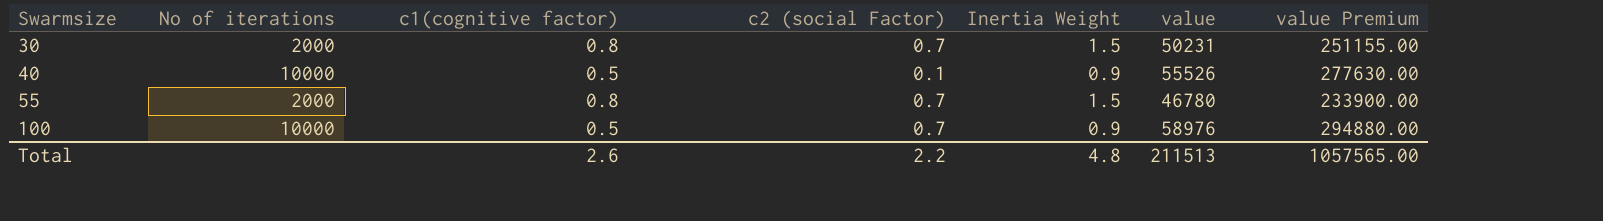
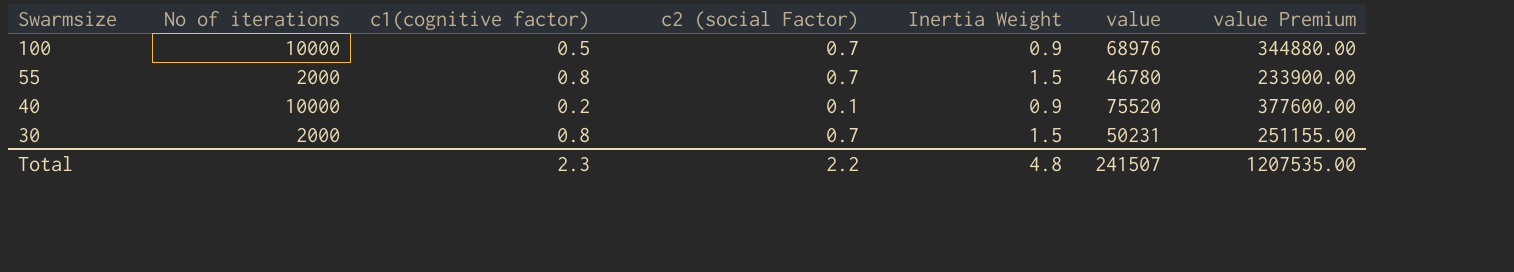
row order: Swarmsize ascending -> Swarmsize descending
100 | value: 58976 -> 68976
100 | value Premium: 294880.00 -> 344880.00
40 | c1(cognitive factor): 0.5 -> 0.2
40 | value: 55526 -> 75520
40 | value Premium: 277630.00 -> 377600.00
Total | c1(cognitive factor): 2.6 -> 2.3
Total | value: 211513 -> 241507
Total | value Premium: 1057565.00 -> 1207535.00

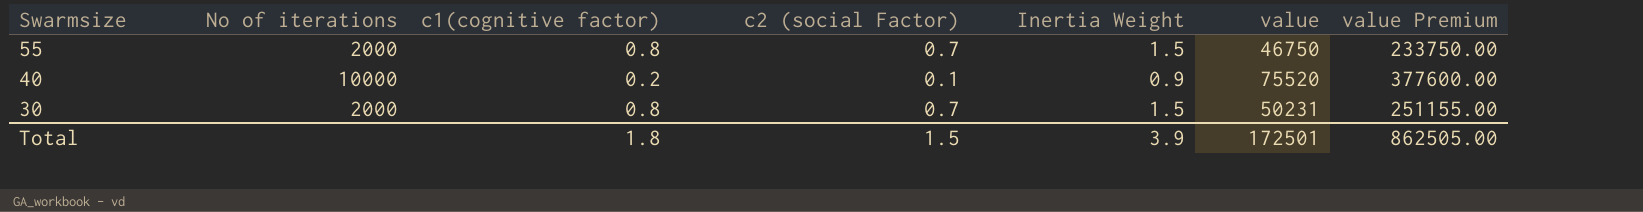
row 100: 10000 | 0.5 | 0.7 | 0.9 | 68976 | 344880.00 -> none
55 | value: 46780 -> 46750
55 | value Premium: 233900.00 -> 233750.00
Total | c1(cognitive factor): 2.3 -> 1.8
Total | c2 (social Factor): 2.2 -> 1.5
Total | Inertia Weight: 4.8 -> 3.9
Total | value: 241507 -> 172501
Total | value Premium: 1207535.00 -> 862505.00

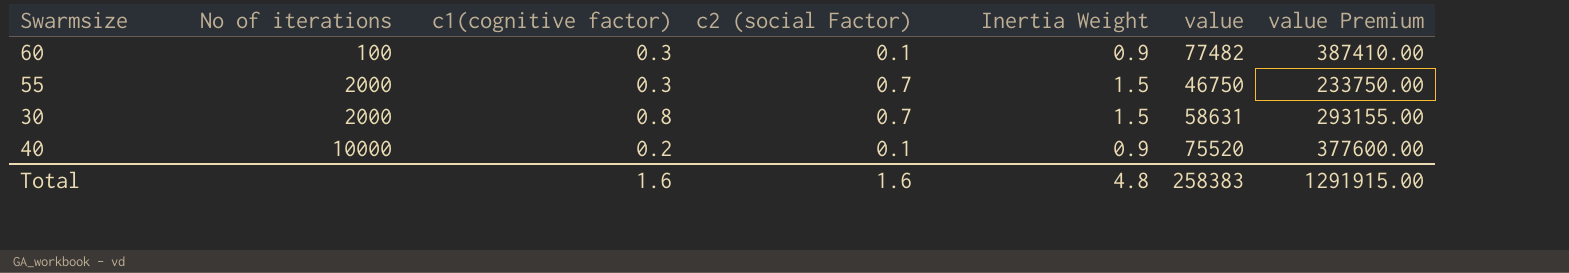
row order: Swarmsize descending -> No of iterations ascending
row 60: none -> 100 | 0.3 | 0.1 | 0.9 | 77482 | 387410.00
55 | c1(cognitive factor): 0.8 -> 0.3
30 | value: 50231 -> 58631
30 | value Premium: 251155.00 -> 293155.00
Total | c1(cognitive factor): 1.8 -> 1.6
Total | c2 (social Factor): 1.5 -> 1.6
Total | Inertia Weight: 3.9 -> 4.8
Total | value: 172501 -> 258383
Total | value Premium: 862505.00 -> 1291915.00

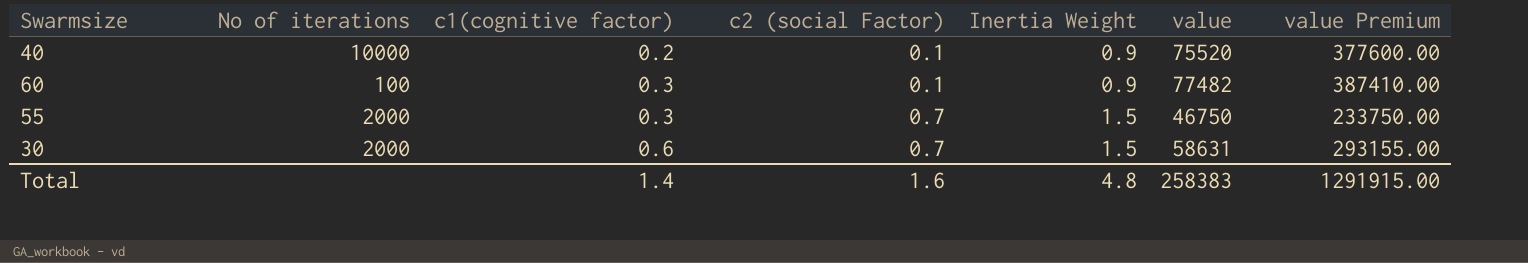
row order: No of iterations ascending -> c1(cognitive factor) ascending
30 | c1(cognitive factor): 0.8 -> 0.6
Total | c1(cognitive factor): 1.6 -> 1.4

